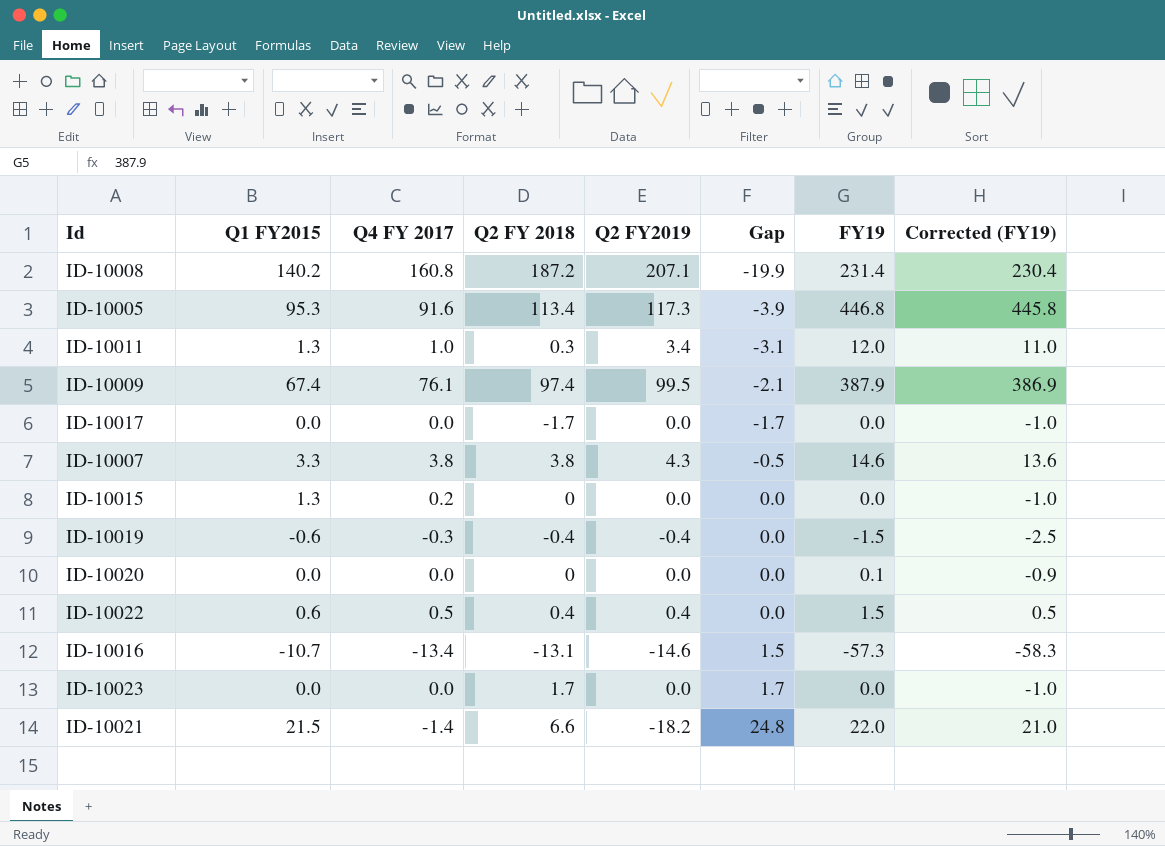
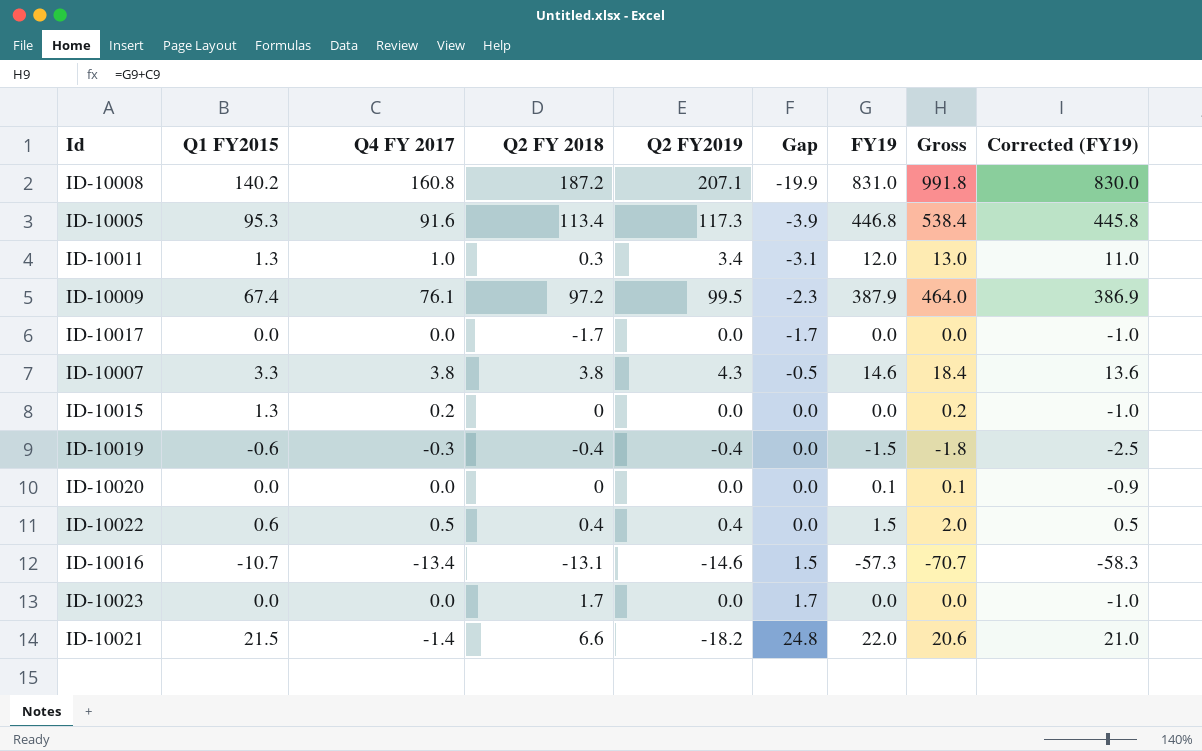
column Gross | formula: none -> [Q4 FY 2017] + [FY19]
ID-10008 | FY19: 231.4 -> 831.0
ID-10008 | Corrected (FY19): 230.4 -> 830.0
ID-10009 | Q2 FY 2018: 97.4 -> 97.2
ID-10009 | Gap: -2.1 -> -2.3

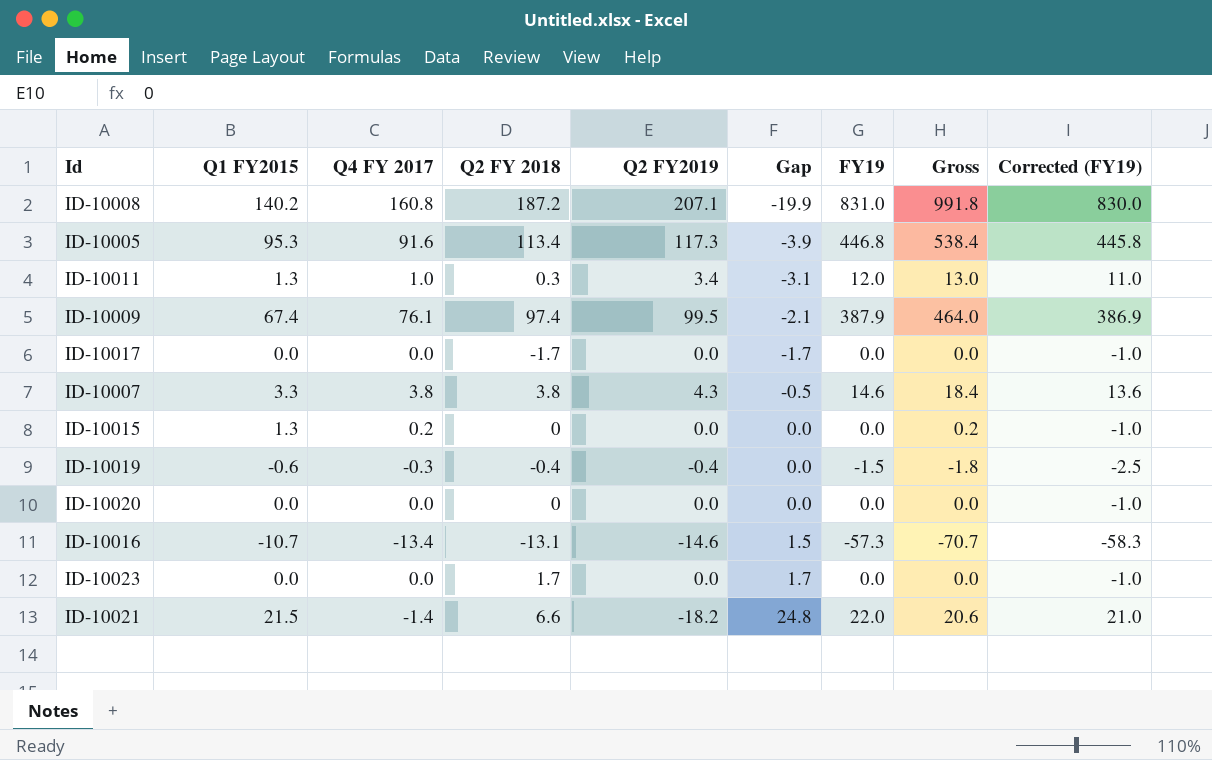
row ID-10022: 0.6 | 0.5 | 0.4 | 0.4 | 0.0 | 1.5 | 2.0 | 0.5 -> none
ID-10009 | Q2 FY 2018: 97.2 -> 97.4
ID-10009 | Gap: -2.3 -> -2.1
ID-10020 | FY19: 0.1 -> 0.0
ID-10020 | Gross: 0.1 -> 0.0
ID-10020 | Corrected (FY19): -0.9 -> -1.0

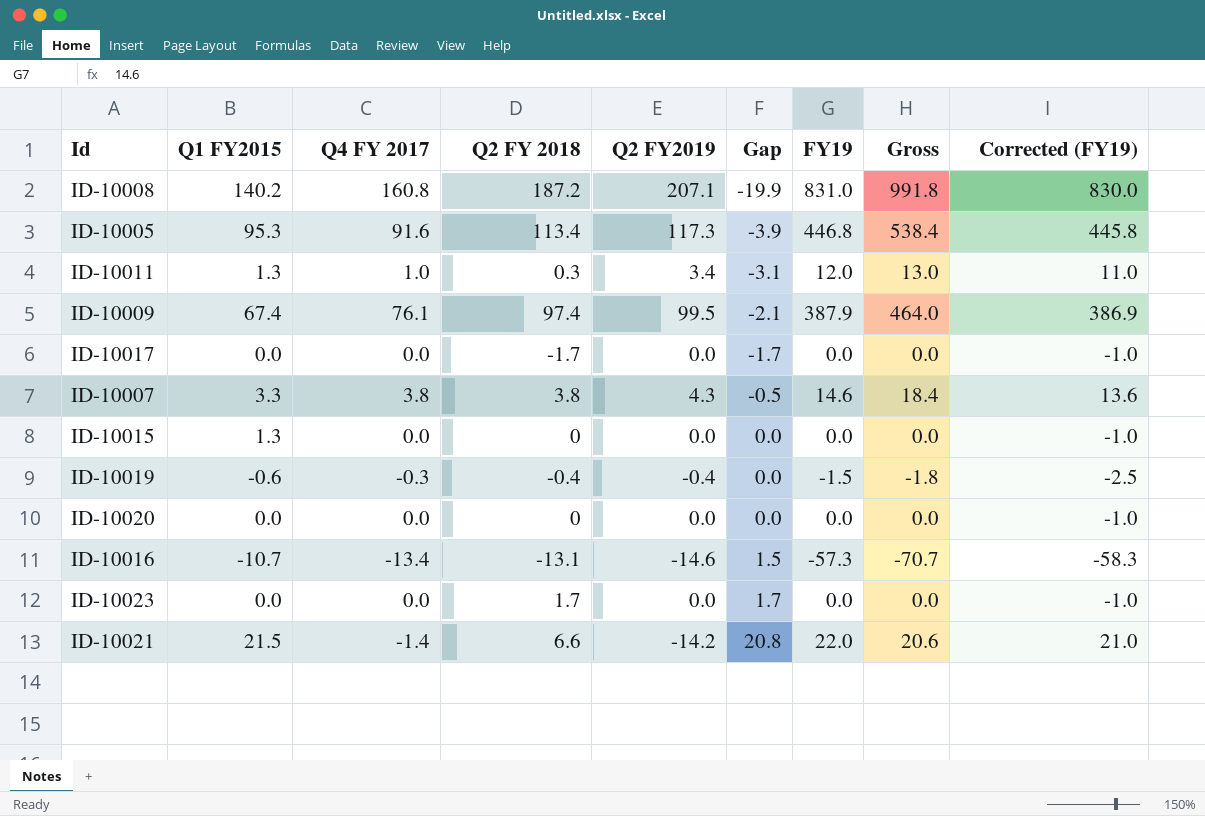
ID-10015 | Q4 FY 2017: 0.2 -> 0.0
ID-10015 | Gross: 0.2 -> 0.0
ID-10021 | Q2 FY2019: -18.2 -> -14.2
ID-10021 | Gap: 24.8 -> 20.8

